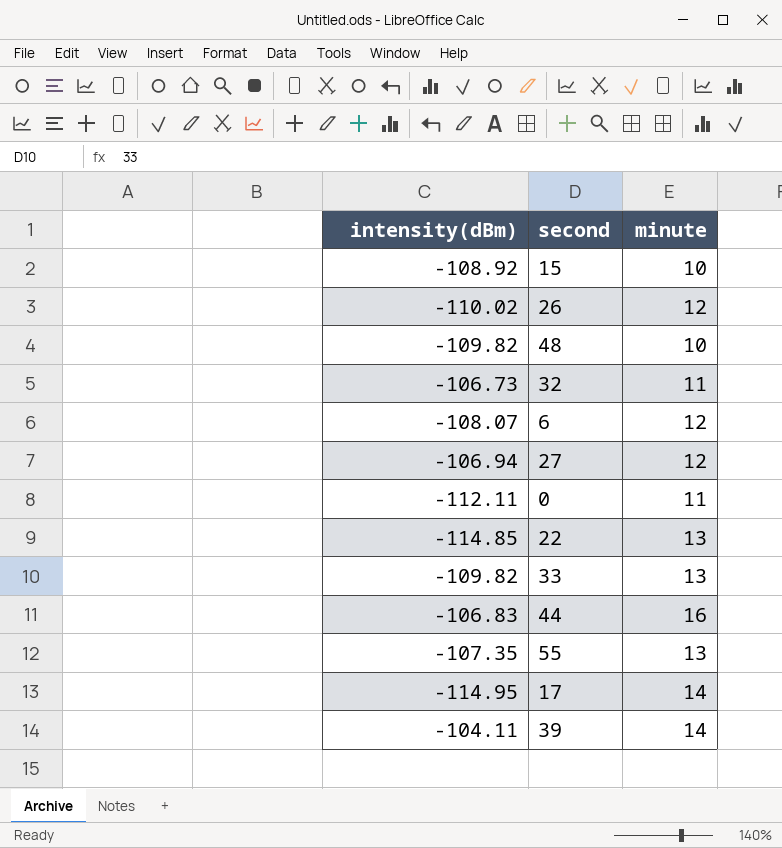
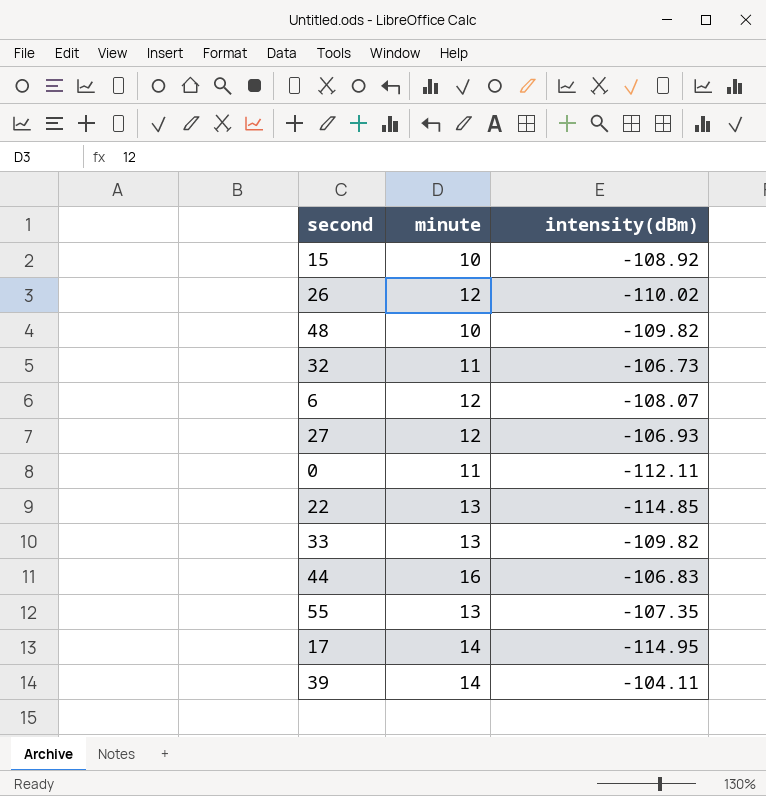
column intensity(dBm) | position: 1 -> 3
27 | intensity(dBm): -106.94 -> -106.93

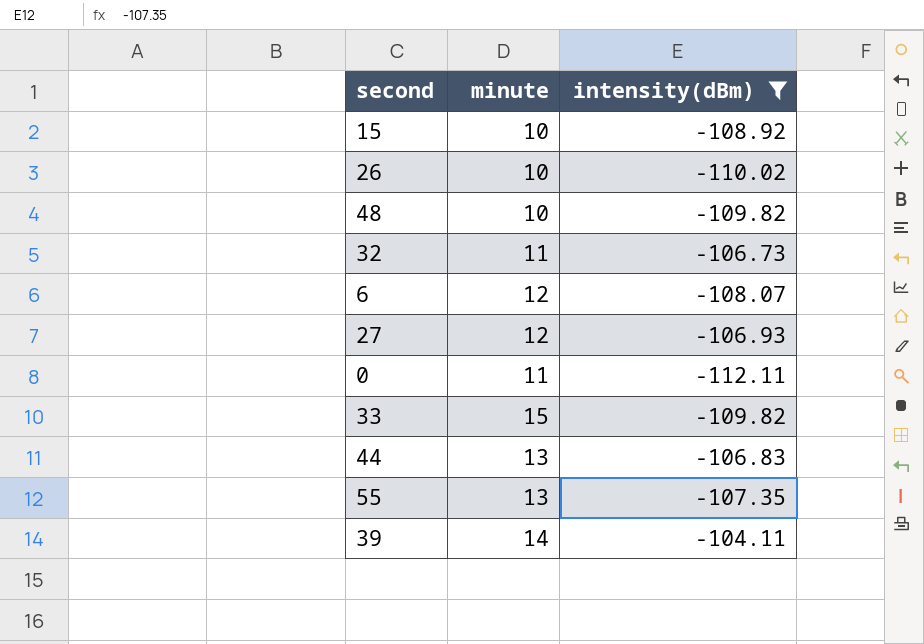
filter: none -> intensity(dBm) >= -112.11
26 | minute: 12 -> 10
33 | minute: 13 -> 15
44 | minute: 16 -> 13

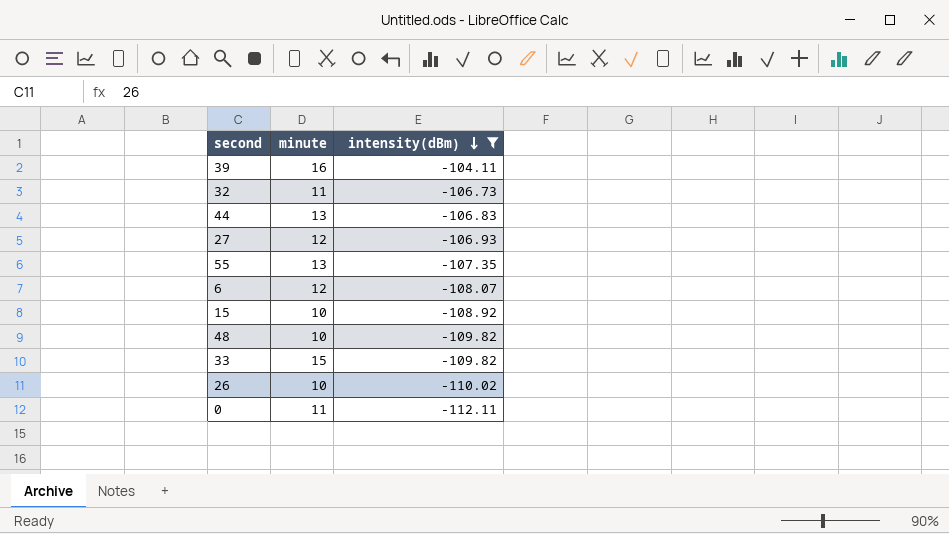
row order: none -> intensity(dBm) descending
39 | minute: 14 -> 16

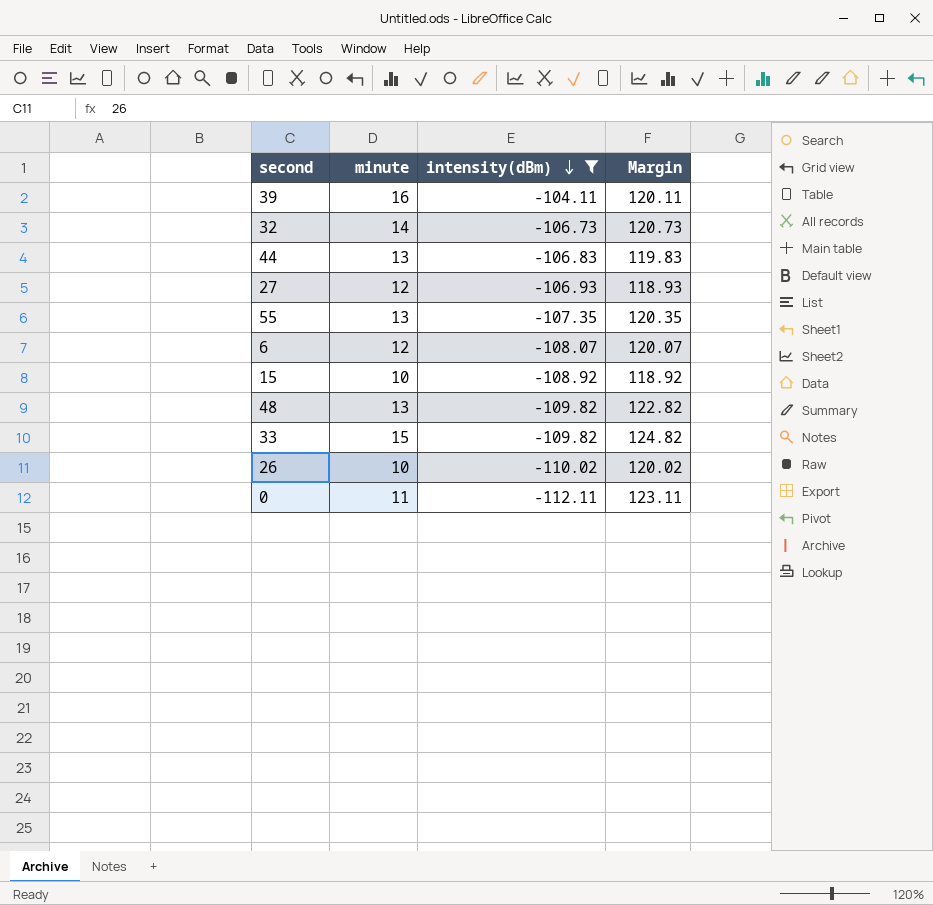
column Margin | formula: none -> [minute] - [intensity(dBm)]
32 | minute: 11 -> 14
48 | minute: 10 -> 13

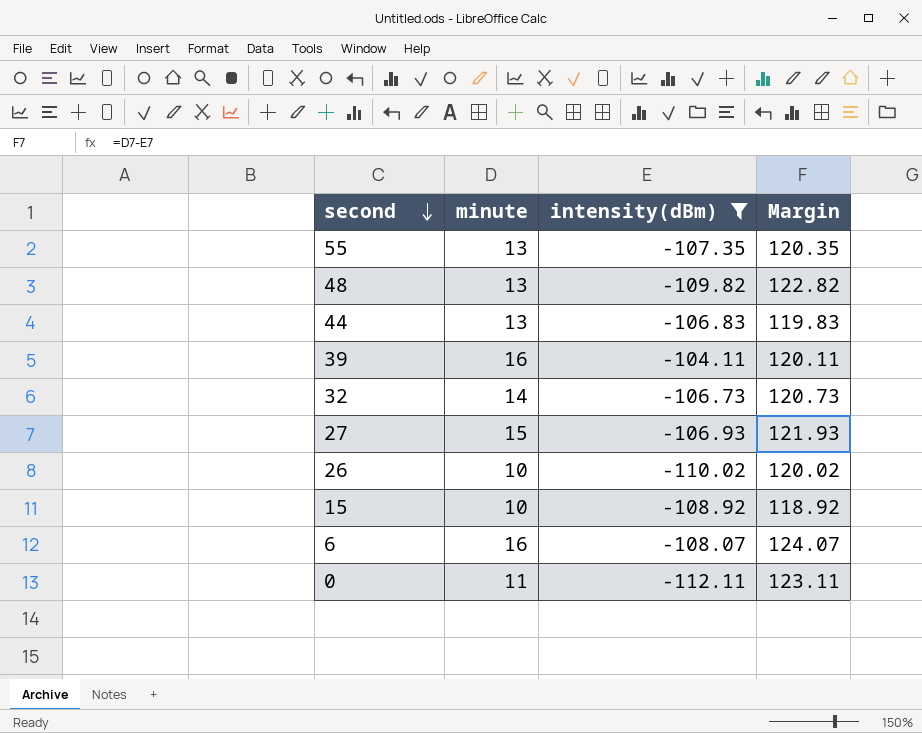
row order: intensity(dBm) descending -> second descending
row 33: 15 | -109.82 | 124.82 -> none
27 | minute: 12 -> 15
27 | Margin: 118.93 -> 121.93
6 | minute: 12 -> 16
6 | Margin: 120.07 -> 124.07

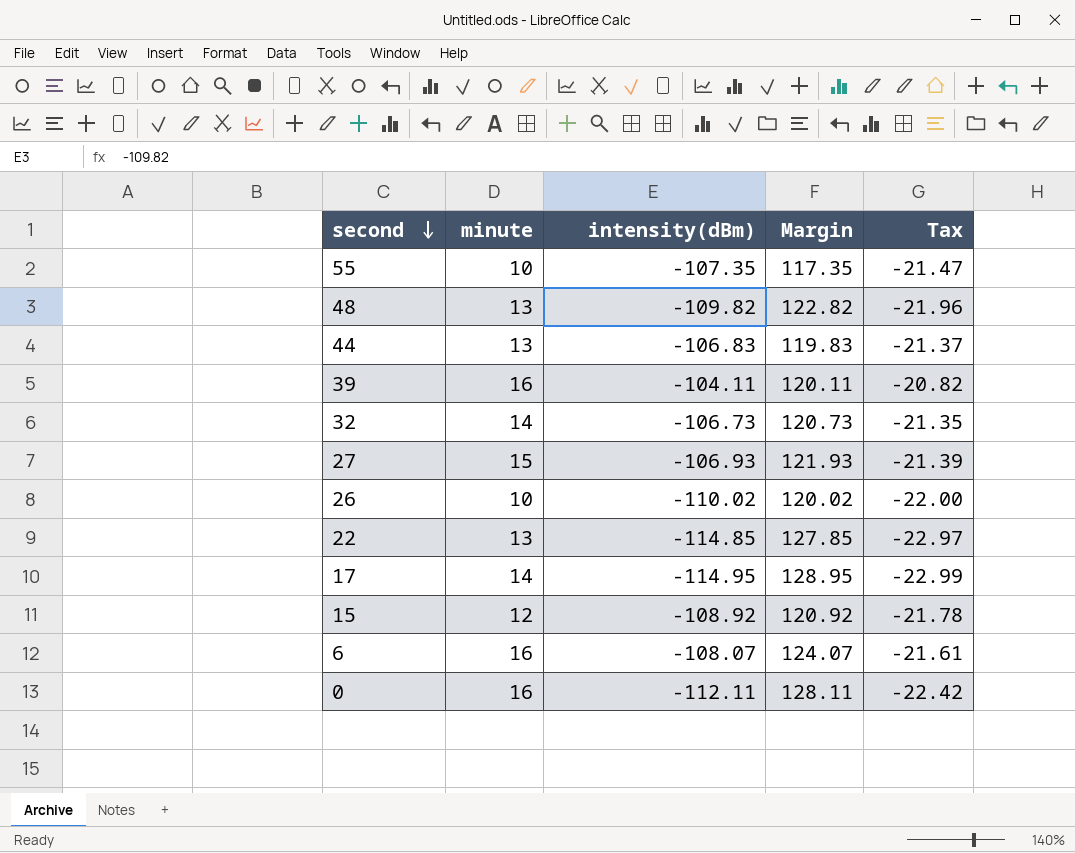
filter: intensity(dBm) >= -112.11 -> none
column Tax | formula: none -> [intensity(dBm)] * 0.2
55 | minute: 13 -> 10
55 | Margin: 120.35 -> 117.35
15 | minute: 10 -> 12
15 | Margin: 118.92 -> 120.92
0 | minute: 11 -> 16
0 | Margin: 123.11 -> 128.11

